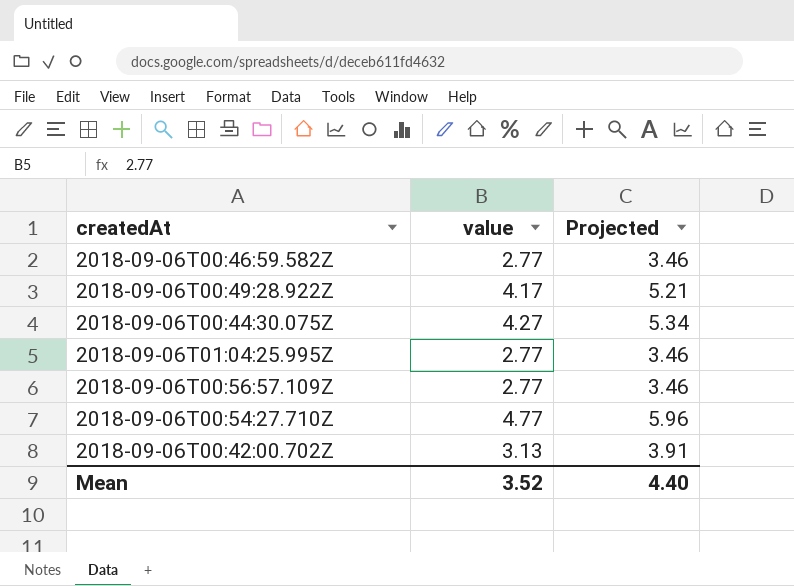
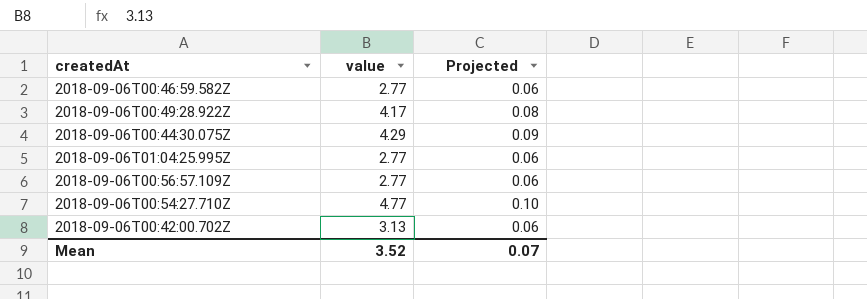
column Projected | formula: [value] * 1.25 -> [value] * 0.02
2018-09-06T00:44:30.075Z | value: 4.27 -> 4.29
Mean | Projected: 4.40 -> 0.07

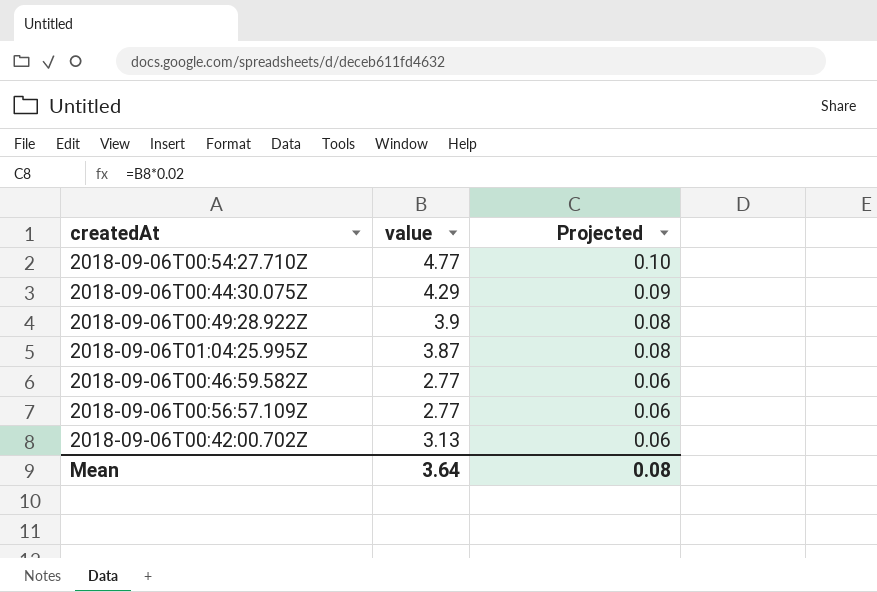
row order: none -> Projected descending
2018-09-06T00:49:28.922Z | value: 4.17 -> 3.9
2018-09-06T01:04:25.995Z | value: 2.77 -> 3.87
2018-09-06T01:04:25.995Z | Projected: 0.06 -> 0.08
Mean | value: 3.52 -> 3.64
Mean | Projected: 0.07 -> 0.08

